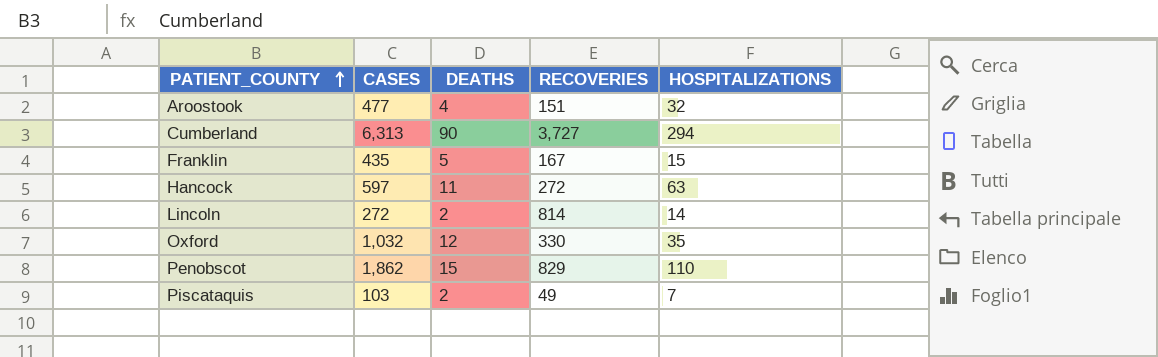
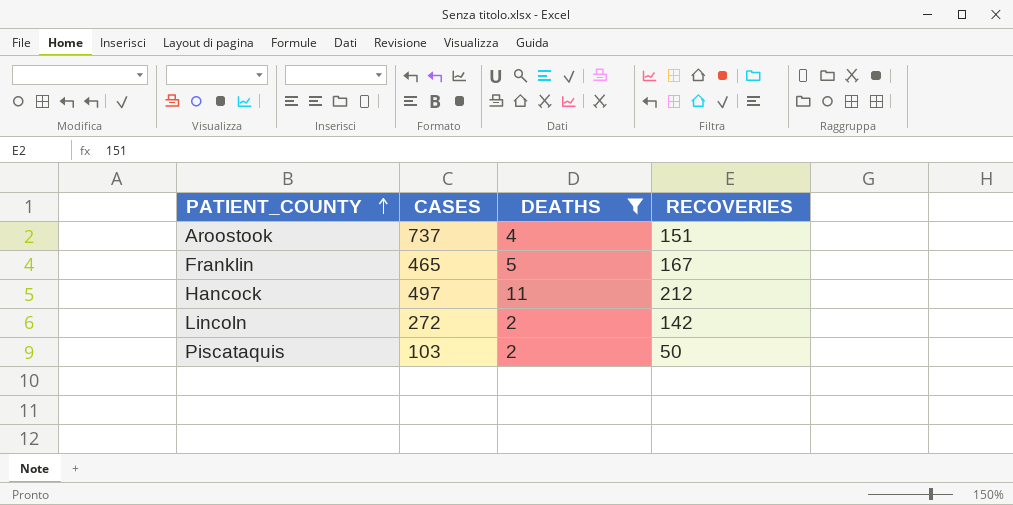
filter: none -> DEATHS <= 11
column HOSPITALIZATIONS | position: 5 -> none
Aroostook | CASES: 477 -> 737
Franklin | CASES: 435 -> 465
Hancock | CASES: 597 -> 497
Hancock | RECOVERIES: 272 -> 212
Lincoln | RECOVERIES: 814 -> 142
Piscataquis | RECOVERIES: 49 -> 50

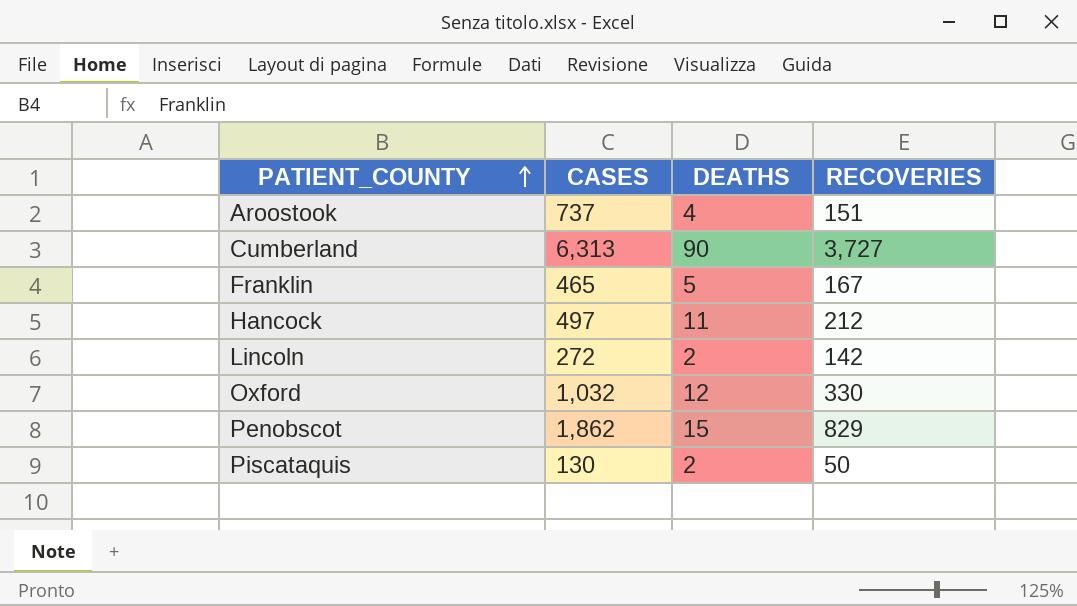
filter: DEATHS <= 11 -> none
Piscataquis | CASES: 103 -> 130

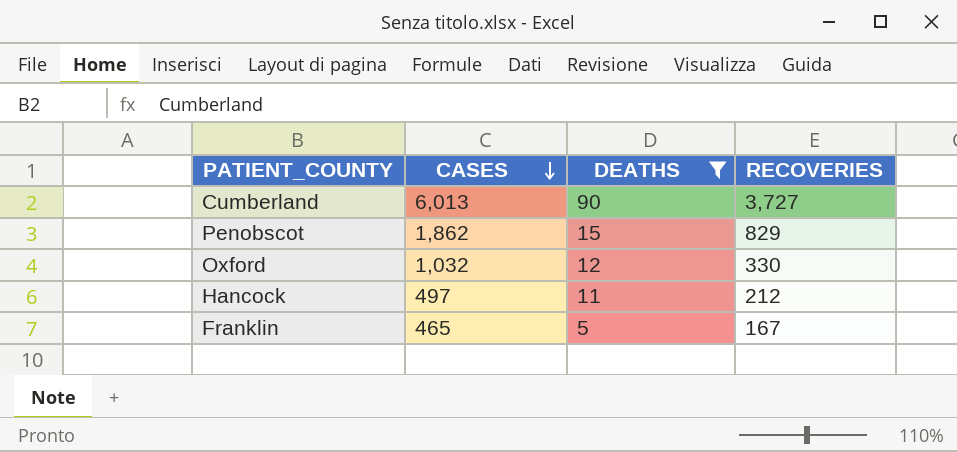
filter: none -> DEATHS >= 5
row order: PATIENT_COUNTY ascending -> CASES descending
Cumberland | CASES: 6,313 -> 6,013

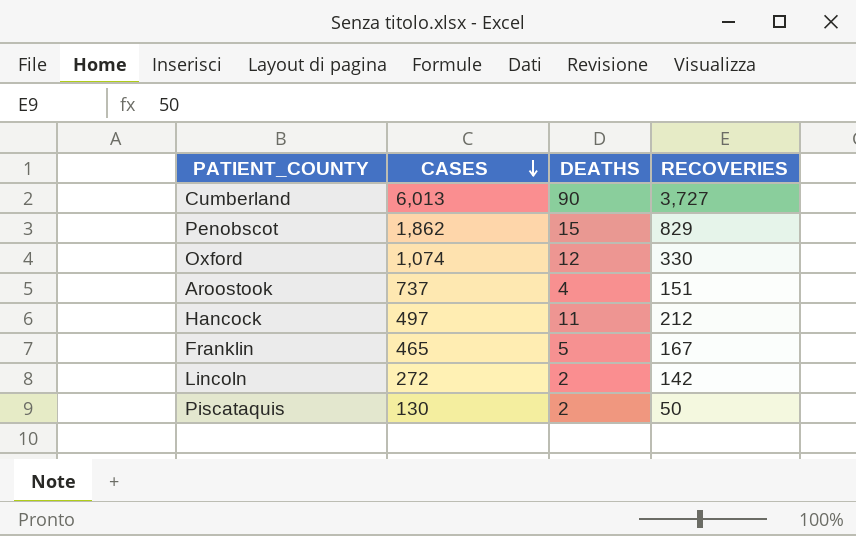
filter: DEATHS >= 5 -> none
Oxford | CASES: 1,032 -> 1,074

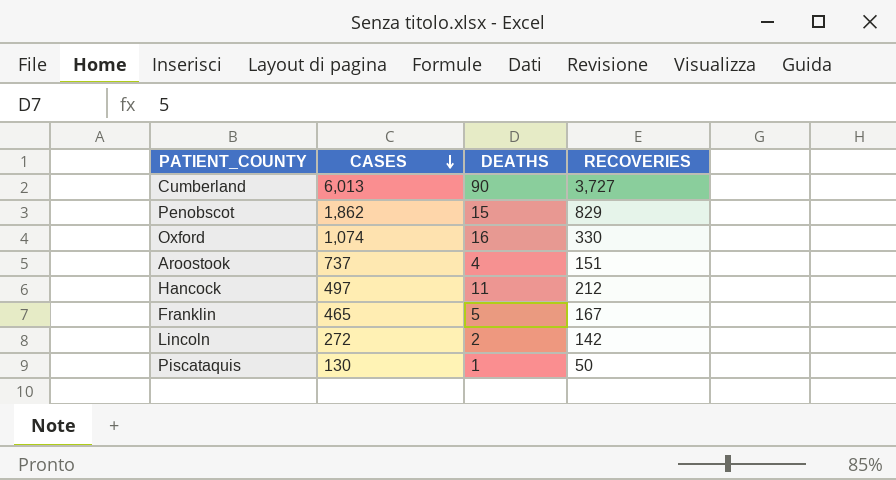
Oxford | DEATHS: 12 -> 16
Piscataquis | DEATHS: 2 -> 1

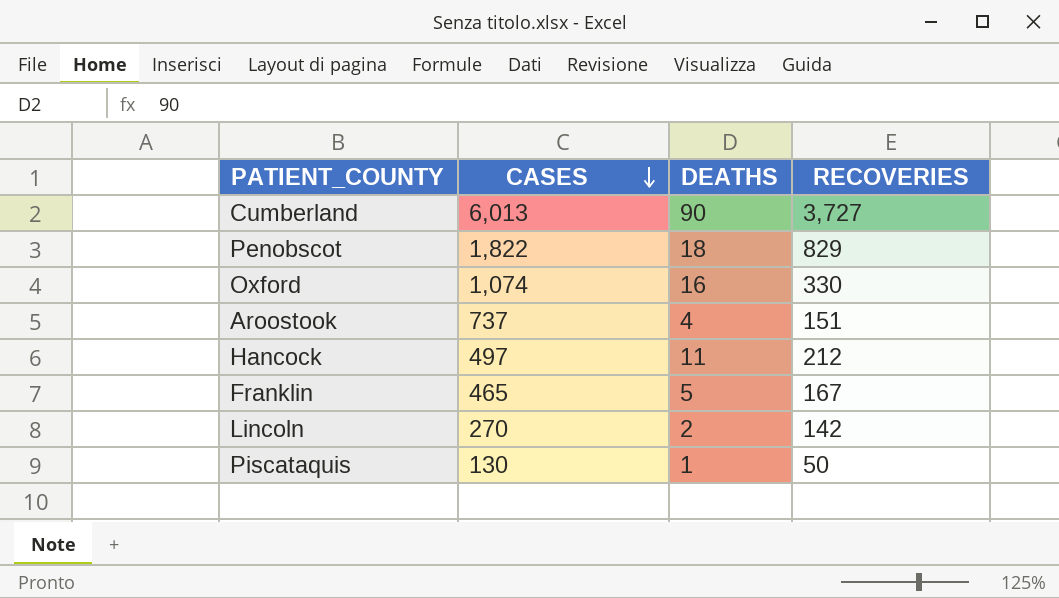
Penobscot | CASES: 1,862 -> 1,822
Penobscot | DEATHS: 15 -> 18
Lincoln | CASES: 272 -> 270

